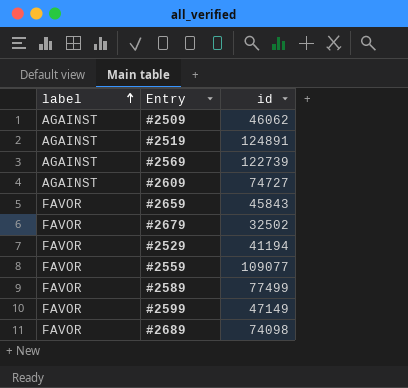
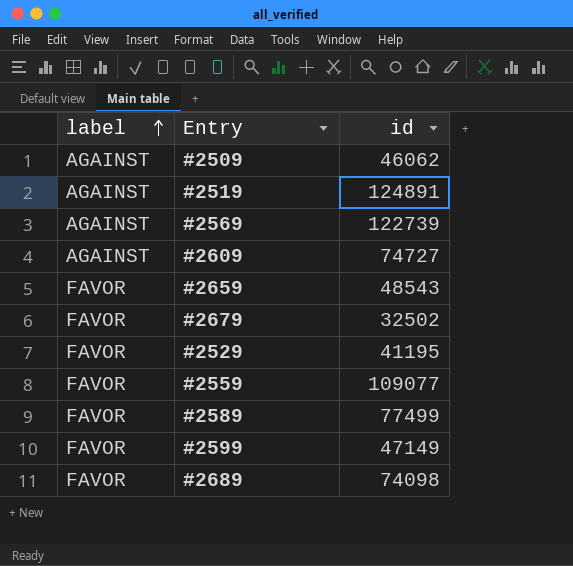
#2659 | id: 45843 -> 48543
#2529 | id: 41194 -> 41195

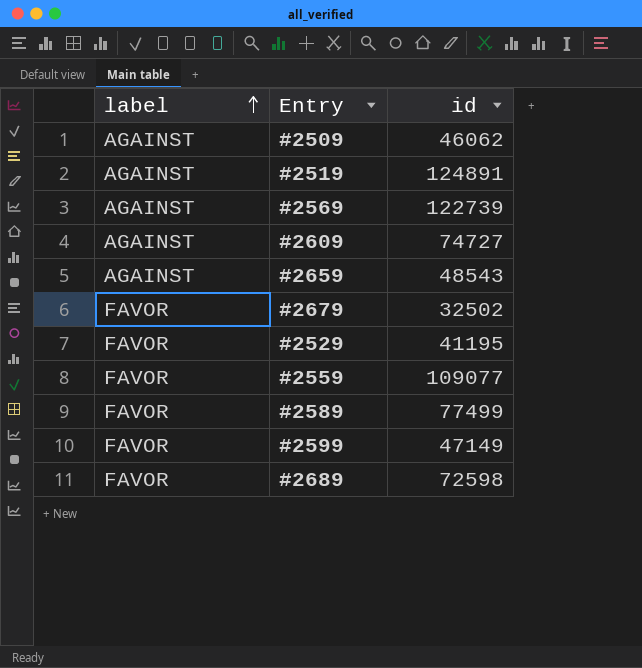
#2659 | label: FAVOR -> AGAINST
#2689 | id: 74098 -> 72598

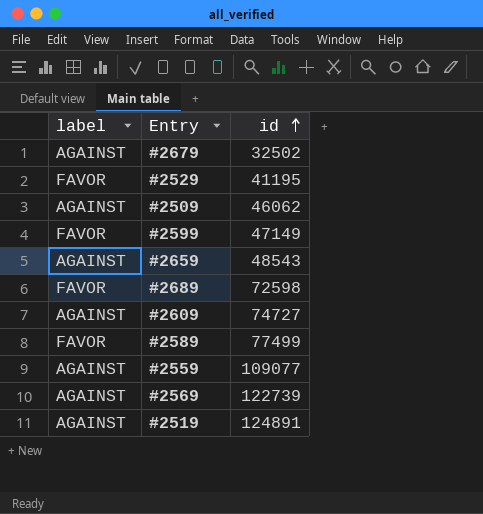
row order: label ascending -> id ascending
#2679 | label: FAVOR -> AGAINST
#2559 | label: FAVOR -> AGAINST

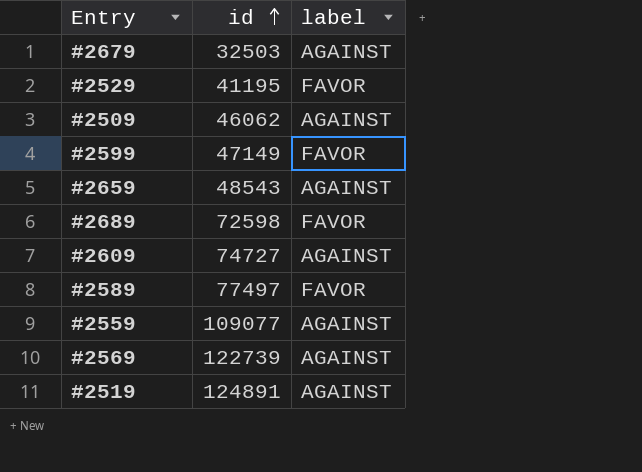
column label | position: 1 -> 3
#2679 | id: 32502 -> 32503
#2589 | id: 77499 -> 77497

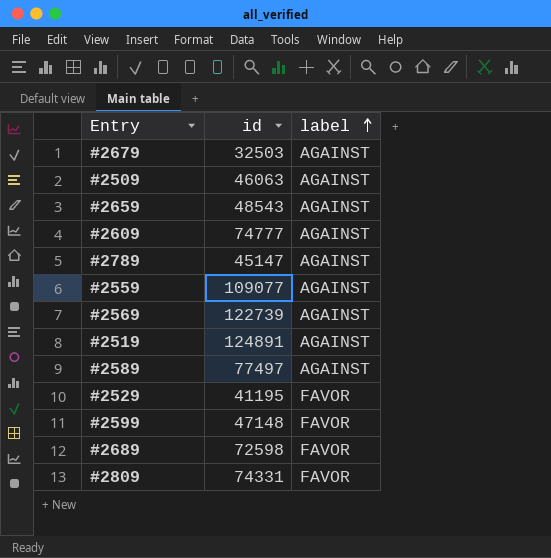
row order: id ascending -> label ascending
#2509 | id: 46062 -> 46063
#2609 | id: 74727 -> 74777
row #2789: none -> 45147 | AGAINST
#2589 | label: FAVOR -> AGAINST
#2599 | id: 47149 -> 47148
row #2809: none -> 74331 | FAVOR

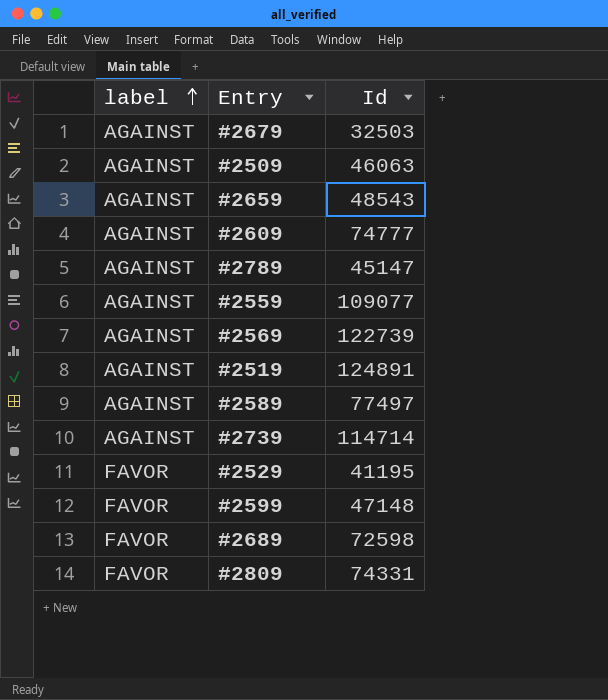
column label | position: 3 -> 1
column name: id -> Id
row #2739: none -> AGAINST | 114714

